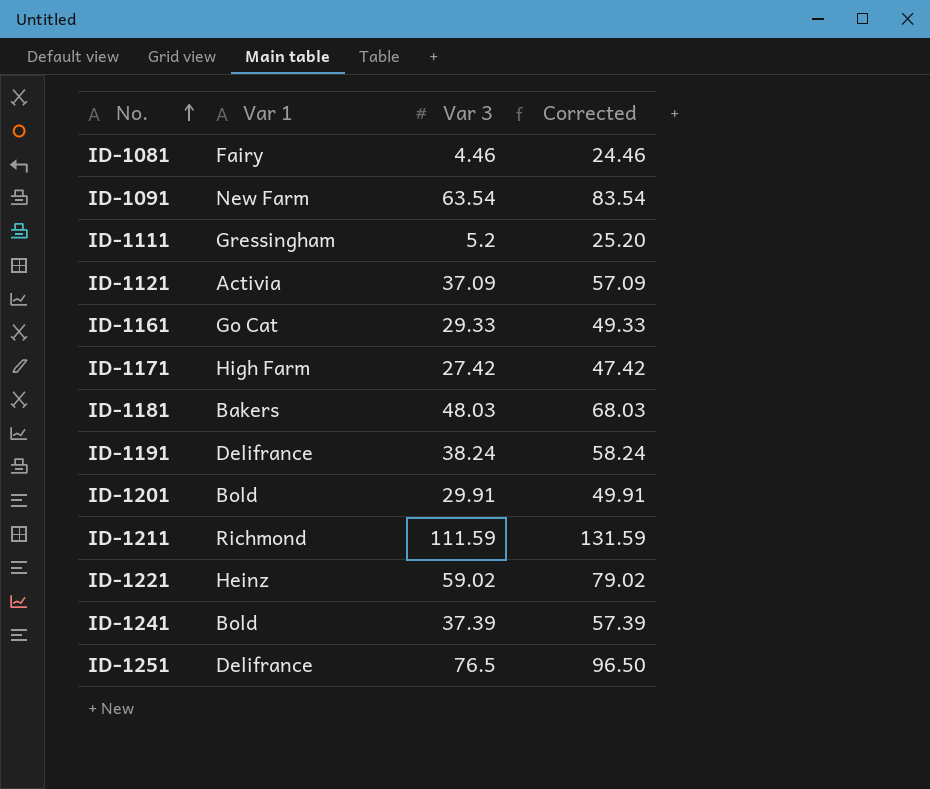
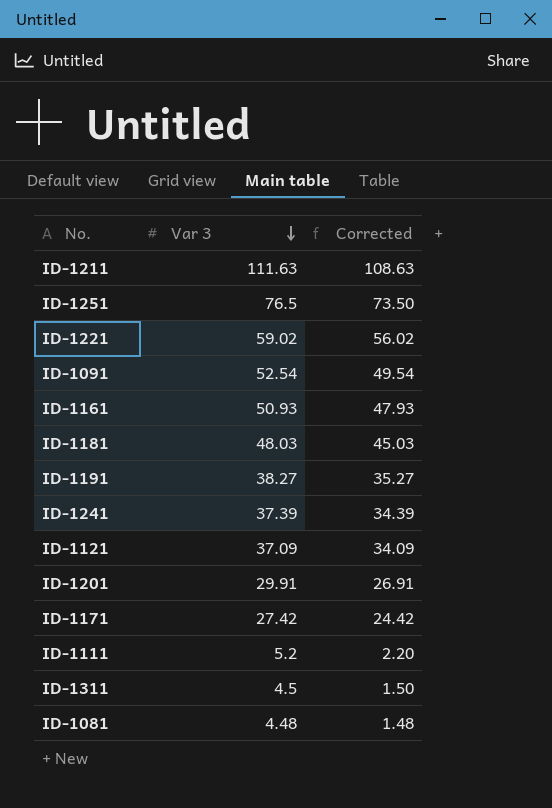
row order: No. ascending -> Var 3 descending
column Var 1 | position: 2 -> none
column Corrected | formula: [Var 3] + 20 -> [Var 3] - 3
ID-1211 | Var 3: 111.59 -> 111.63
ID-1091 | Var 3: 63.54 -> 52.54
ID-1161 | Var 3: 29.33 -> 50.93
ID-1191 | Var 3: 38.24 -> 38.27
row ID-1311: none -> 4.5 | 1.50
ID-1081 | Var 3: 4.46 -> 4.48

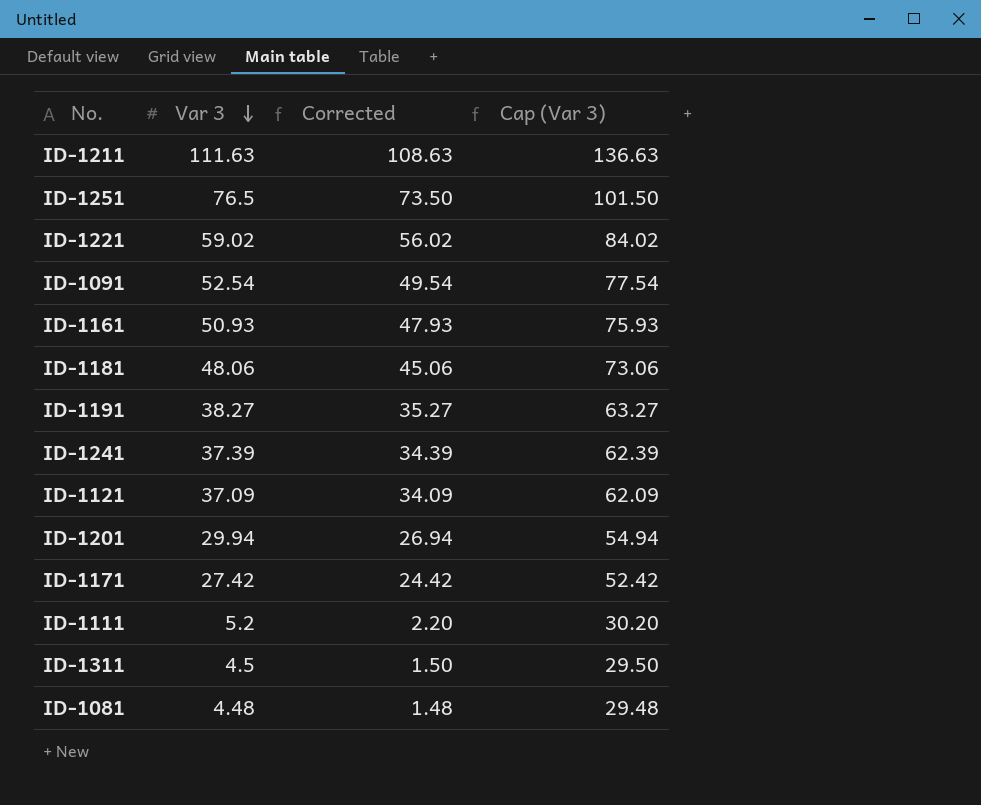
column Cap (Var 3) | formula: none -> [Var 3] + 25
ID-1181 | Var 3: 48.03 -> 48.06
ID-1181 | Corrected: 45.03 -> 45.06
ID-1201 | Var 3: 29.91 -> 29.94
ID-1201 | Corrected: 26.91 -> 26.94

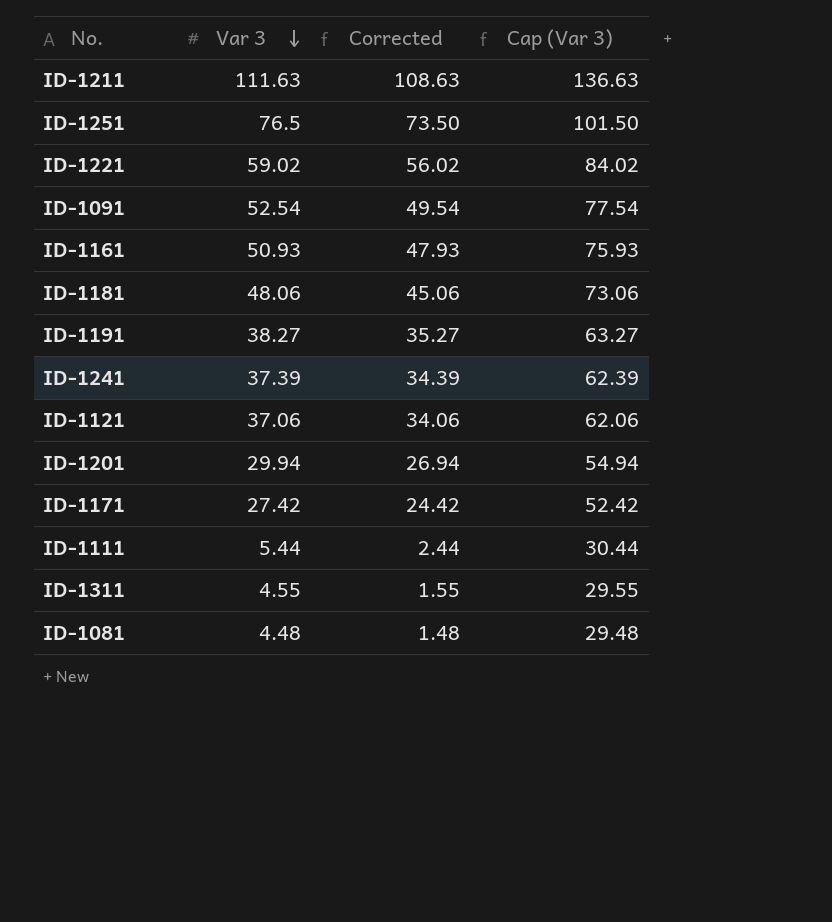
ID-1121 | Var 3: 37.09 -> 37.06
ID-1121 | Corrected: 34.09 -> 34.06
ID-1121 | Cap (Var 3): 62.09 -> 62.06
ID-1111 | Var 3: 5.2 -> 5.44
ID-1111 | Corrected: 2.20 -> 2.44
ID-1111 | Cap (Var 3): 30.20 -> 30.44
ID-1311 | Var 3: 4.5 -> 4.55
ID-1311 | Corrected: 1.50 -> 1.55
ID-1311 | Cap (Var 3): 29.50 -> 29.55

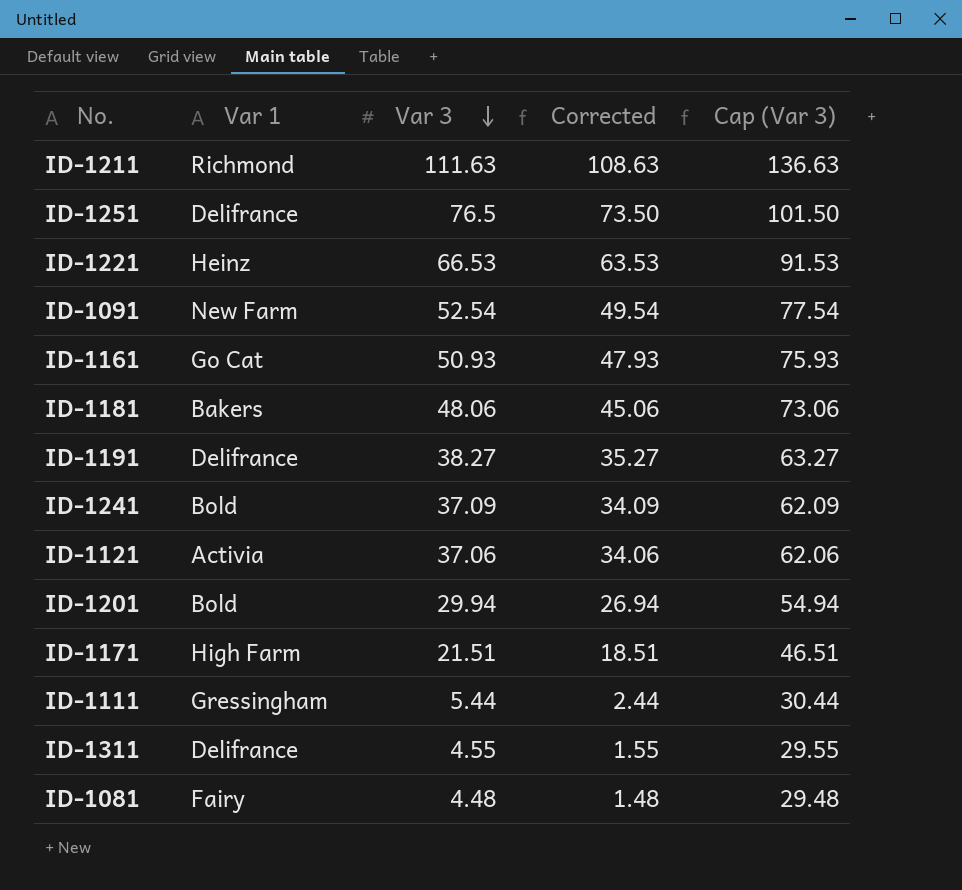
column Var 1 | position: none -> 2
ID-1221 | Var 3: 59.02 -> 66.53
ID-1221 | Corrected: 56.02 -> 63.53
ID-1221 | Cap (Var 3): 84.02 -> 91.53
ID-1241 | Var 3: 37.39 -> 37.09
ID-1241 | Corrected: 34.39 -> 34.09
ID-1241 | Cap (Var 3): 62.39 -> 62.09
ID-1171 | Var 3: 27.42 -> 21.51
ID-1171 | Corrected: 24.42 -> 18.51
ID-1171 | Cap (Var 3): 52.42 -> 46.51

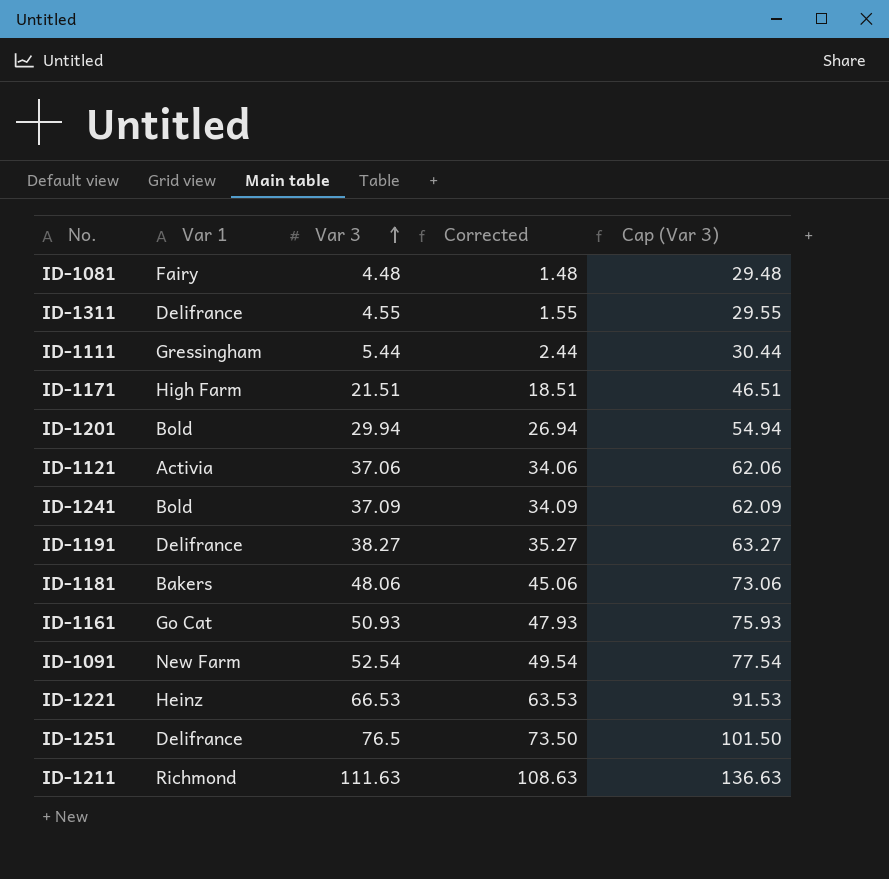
row order: Var 3 descending -> Var 3 ascending

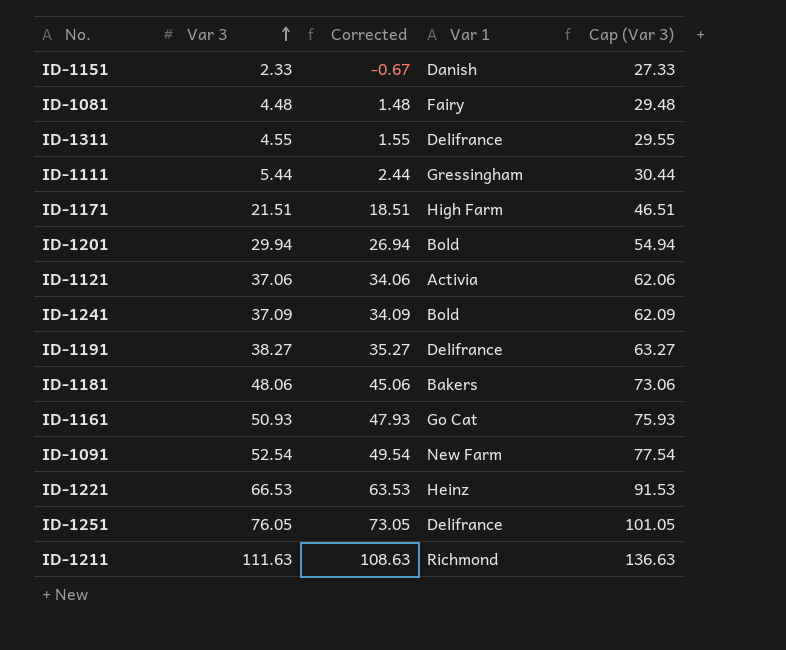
column Var 1 | position: 2 -> 4
row ID-1151: none -> 2.33 | -0.67 | Danish | 27.33
ID-1251 | Var 3: 76.5 -> 76.05
ID-1251 | Corrected: 73.50 -> 73.05
ID-1251 | Cap (Var 3): 101.50 -> 101.05

